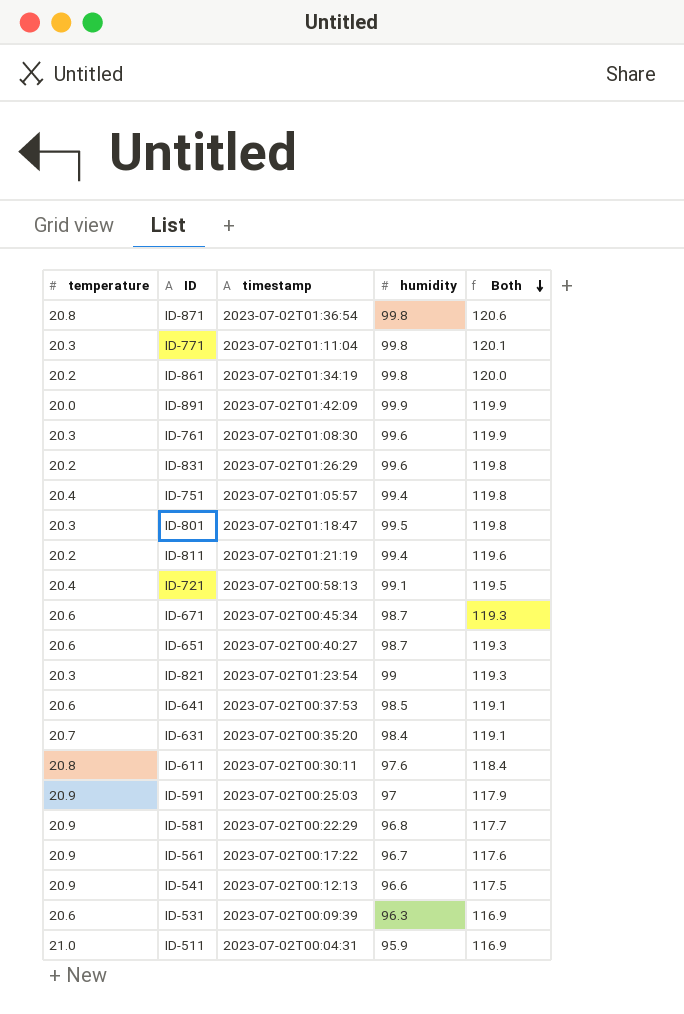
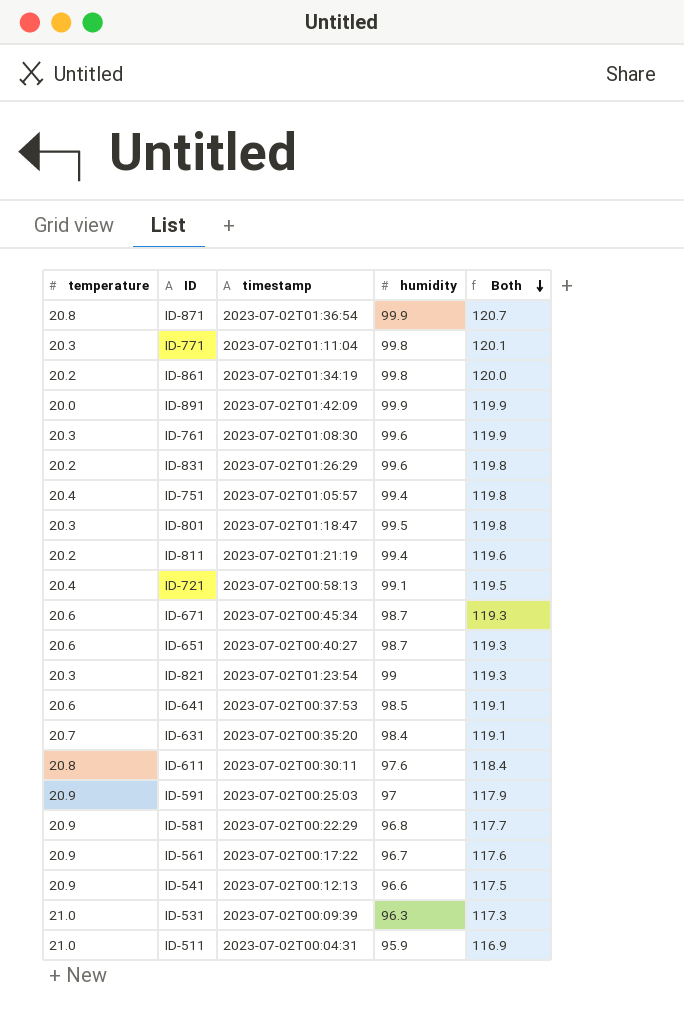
ID-871 | humidity: 99.8 -> 99.9
ID-871 | Both: 120.6 -> 120.7
ID-531 | temperature: 20.6 -> 21.0
ID-531 | Both: 116.9 -> 117.3

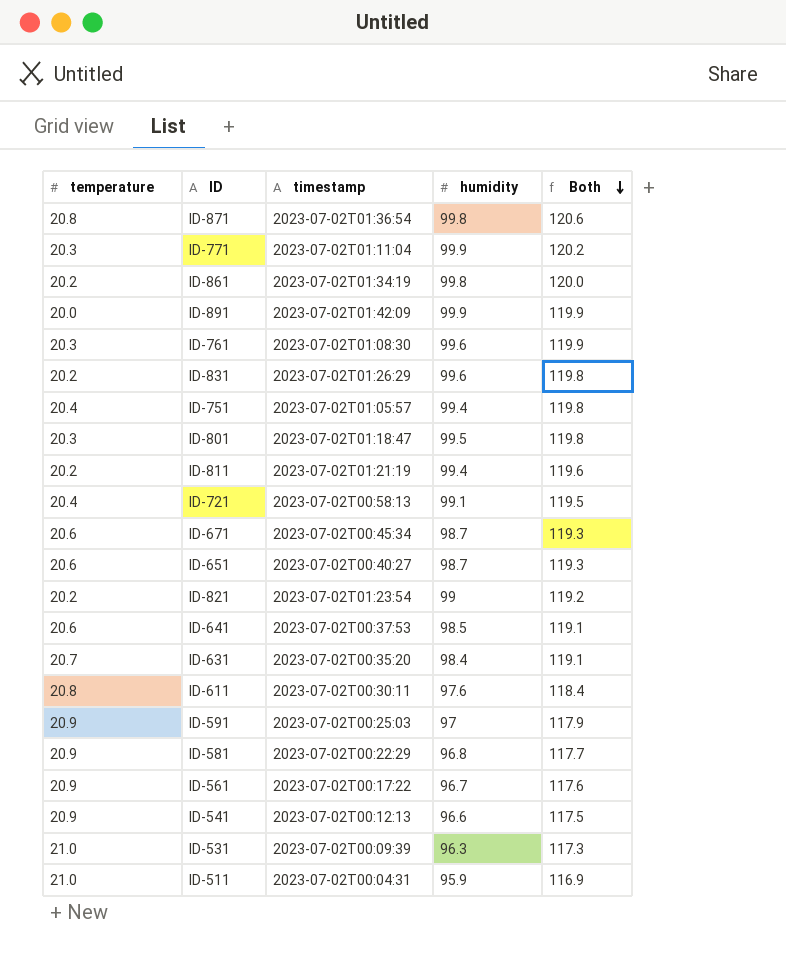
ID-871 | humidity: 99.9 -> 99.8
ID-871 | Both: 120.7 -> 120.6
ID-771 | humidity: 99.8 -> 99.9
ID-771 | Both: 120.1 -> 120.2
ID-821 | temperature: 20.3 -> 20.2
ID-821 | Both: 119.3 -> 119.2

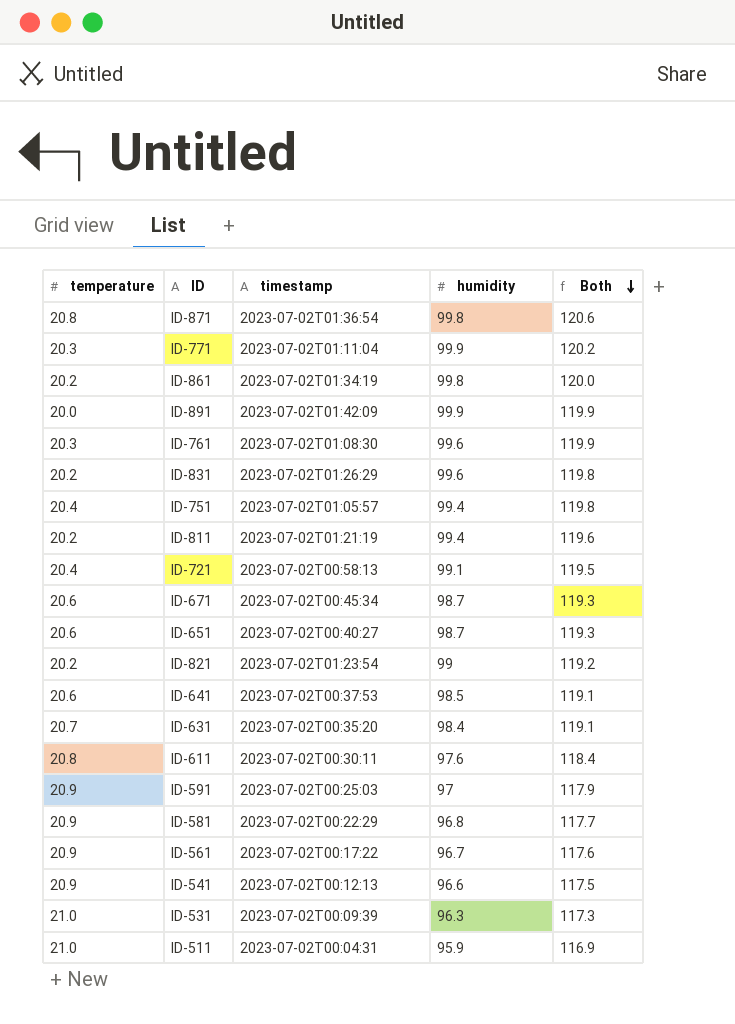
row ID-801: 20.3 | 2023-07-02T01:18:47 | 99.5 | 119.8 -> none

